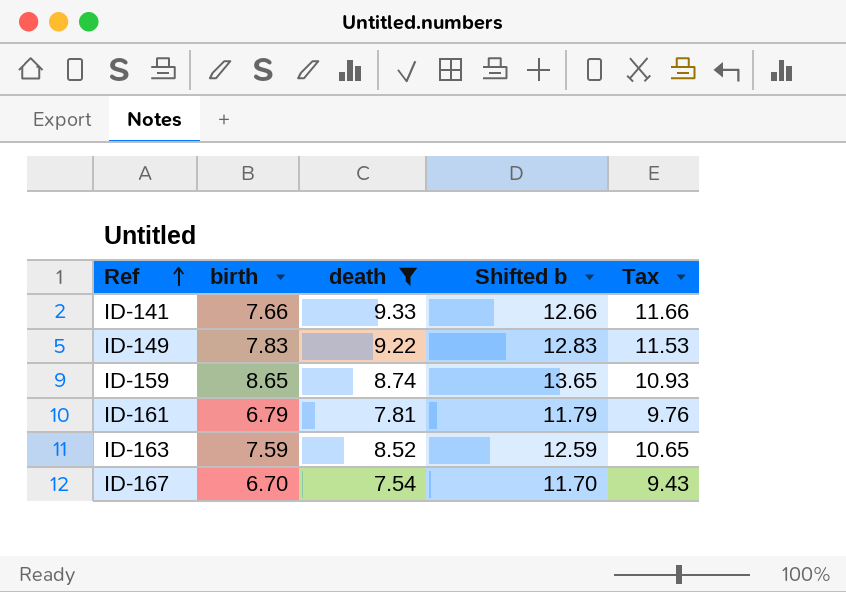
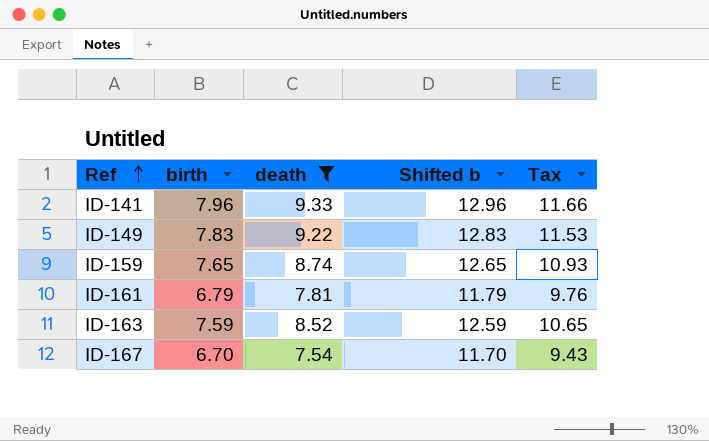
ID-141 | birth: 7.66 -> 7.96
ID-141 | Shifted b: 12.66 -> 12.96
ID-159 | birth: 8.65 -> 7.65
ID-159 | Shifted b: 13.65 -> 12.65

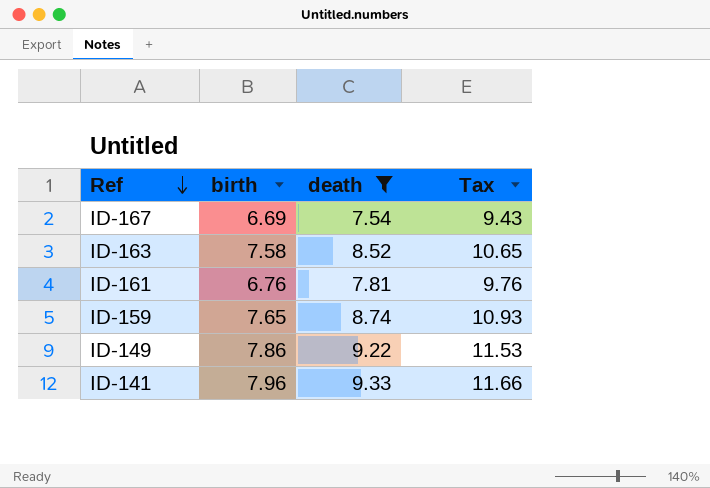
row order: Ref ascending -> Ref descending
column Shifted b | formula: [birth] + 5 -> none
ID-167 | birth: 6.70 -> 6.69
ID-163 | birth: 7.59 -> 7.58
ID-161 | birth: 6.79 -> 6.76
ID-149 | birth: 7.83 -> 7.86

